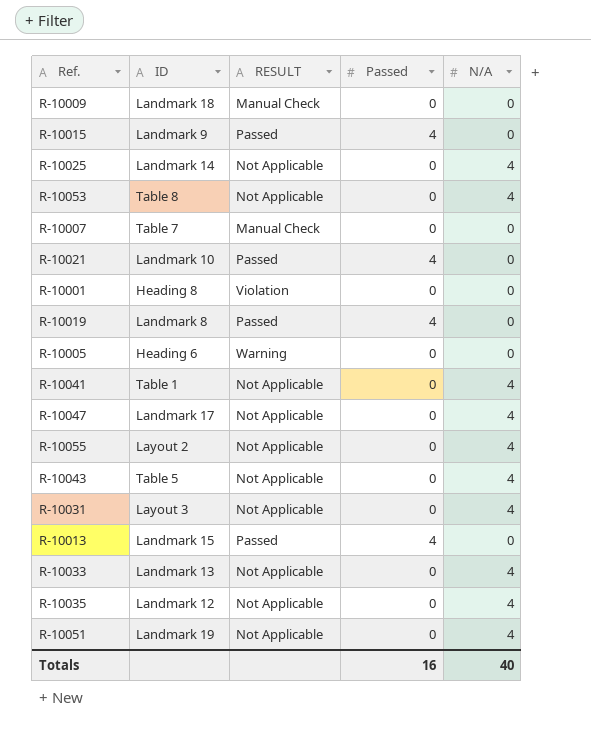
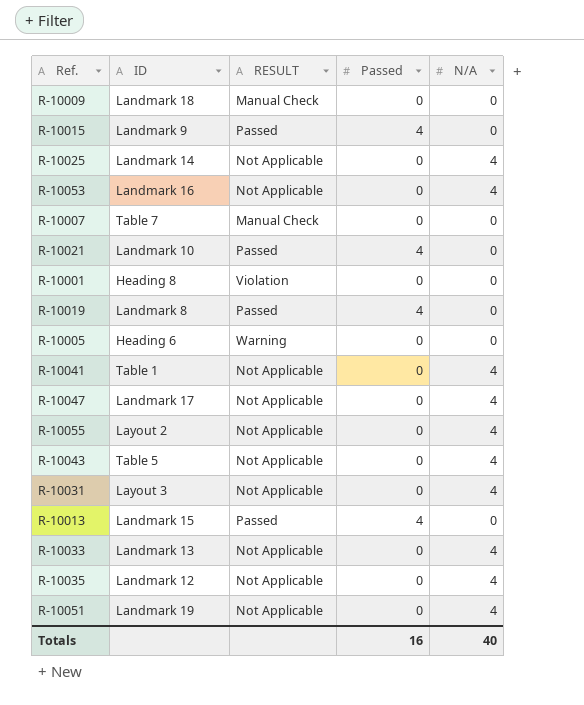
R-10053 | ID: Table 8 -> Landmark 16

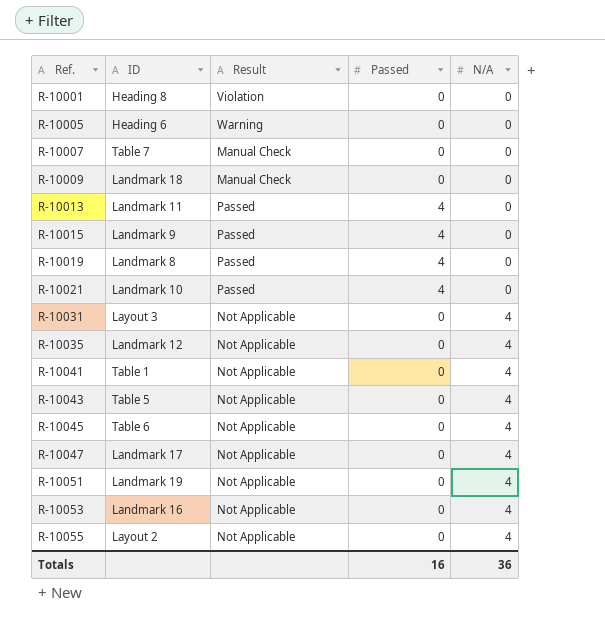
row order: none -> Ref. ascending
column name: RESULT -> Result
row R-10025: Landmark 14 | Not Applicable | 0 | 4 -> none
row R-10033: Landmark 13 | Not Applicable | 0 | 4 -> none
R-10013 | ID: Landmark 15 -> Landmark 11
row R-10045: none -> Table 6 | Not Applicable | 0 | 4
Totals | N/A: 40 -> 36

